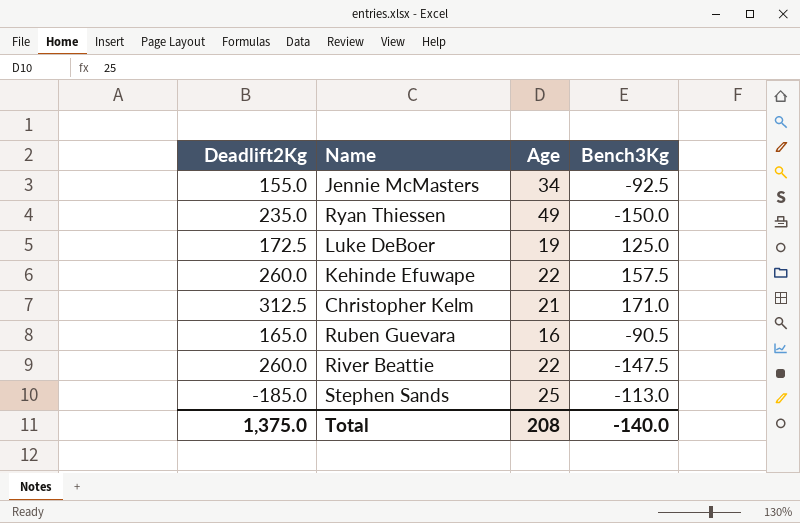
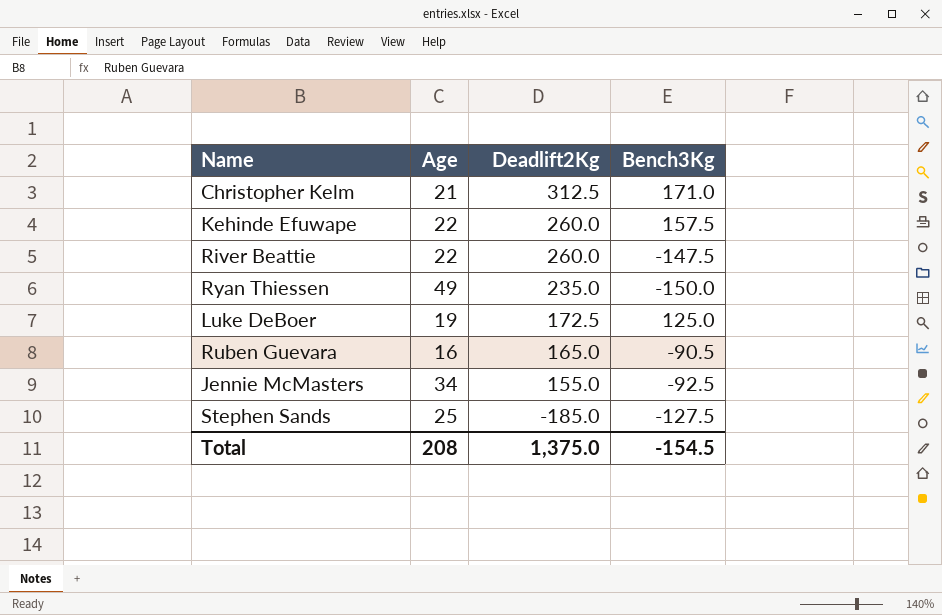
row order: none -> Deadlift2Kg descending
column Deadlift2Kg | position: 1 -> 3
Stephen Sands | Bench3Kg: -113.0 -> -127.5
Total | Bench3Kg: -140.0 -> -154.5

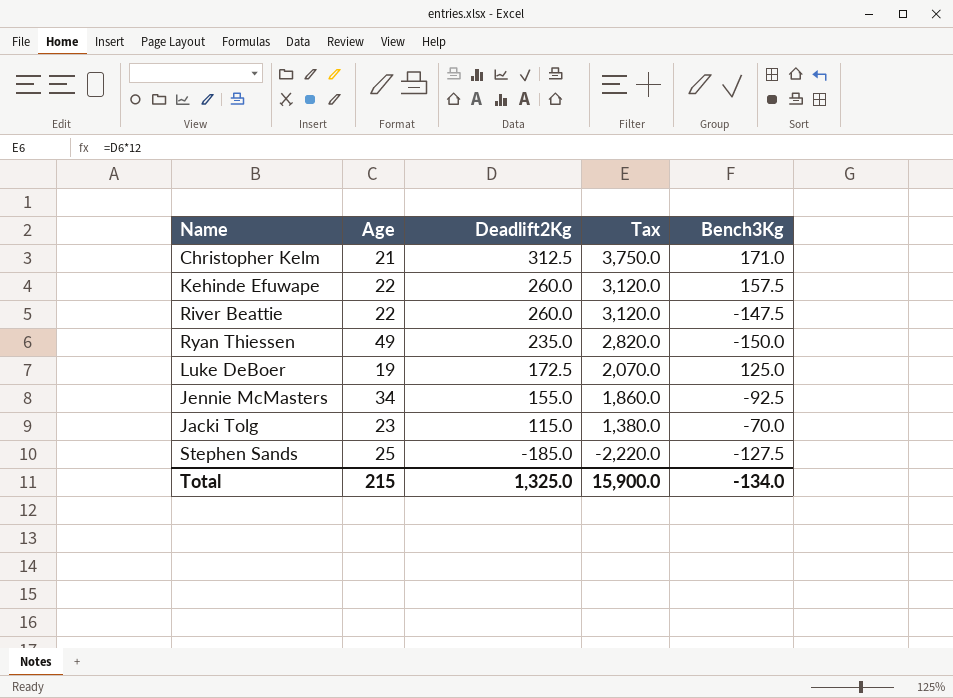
column Tax | formula: none -> [Deadlift2Kg] * 12
row Ruben Guevara: 16 | 165.0 | -90.5 -> none
row Jacki Tolg: none -> 23 | 115.0 | 1,380.0 | -70.0
Total | Age: 208 -> 215
Total | Deadlift2Kg: 1,375.0 -> 1,325.0
Total | Bench3Kg: -154.5 -> -134.0

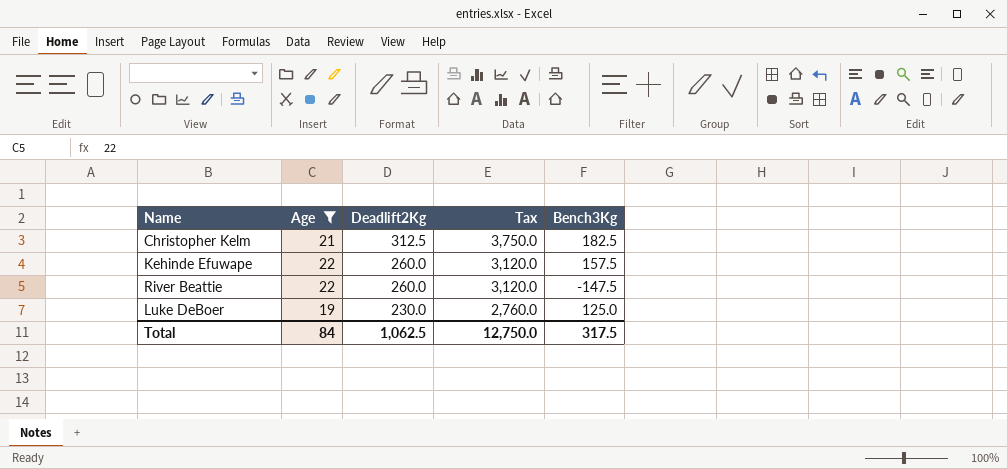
filter: none -> Age <= 22
Christopher Kelm | Bench3Kg: 171.0 -> 182.5
Luke DeBoer | Deadlift2Kg: 172.5 -> 230.0
Luke DeBoer | Tax: 2,070.0 -> 2,760.0
Total | Age: 215 -> 84
Total | Deadlift2Kg: 1,325.0 -> 1,062.5
Total | Tax: 15,900.0 -> 12,750.0
Total | Bench3Kg: -134.0 -> 317.5

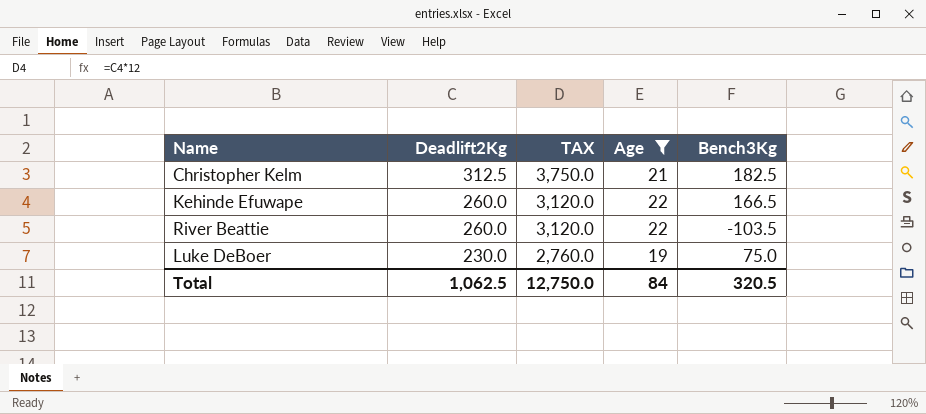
column name: Tax -> TAX
column Age | position: 2 -> 4
Kehinde Efuwape | Bench3Kg: 157.5 -> 166.5
River Beattie | Bench3Kg: -147.5 -> -103.5
Luke DeBoer | Bench3Kg: 125.0 -> 75.0
Total | Bench3Kg: 317.5 -> 320.5

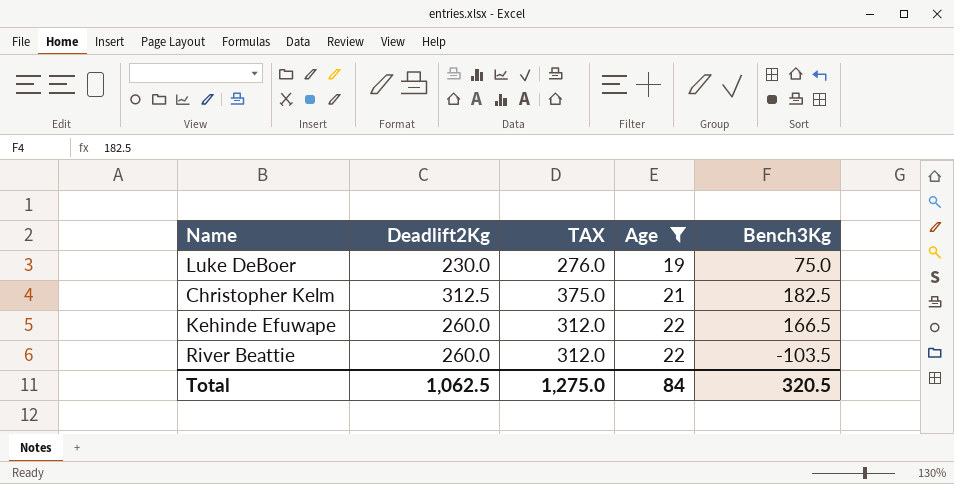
row order: Deadlift2Kg descending -> Age ascending
column TAX | formula: [Deadlift2Kg] * 12 -> [Deadlift2Kg] * 1.2
Total | TAX: 12,750.0 -> 1,275.0

